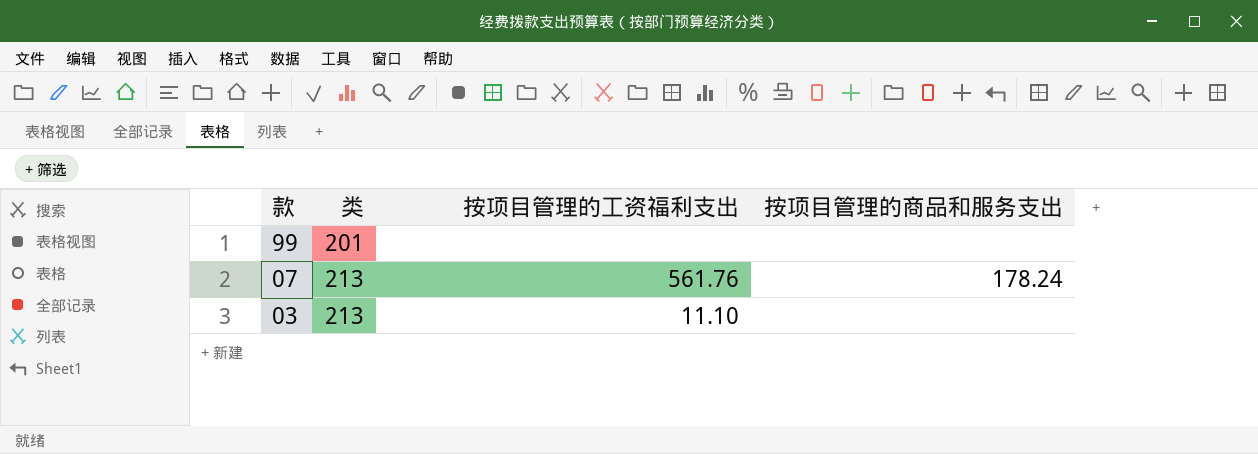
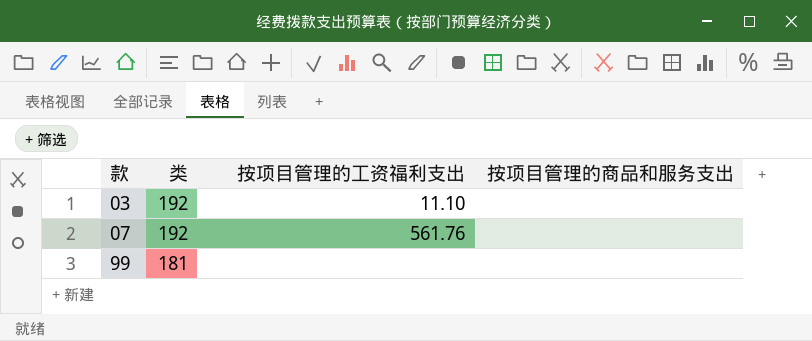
row order: 款 descending -> 款 ascending
03 | 类: 213 -> 192
07 | 类: 213 -> 192
07 | 按项目管理的商品和服务支出: 178.24 -> none
99 | 类: 201 -> 181

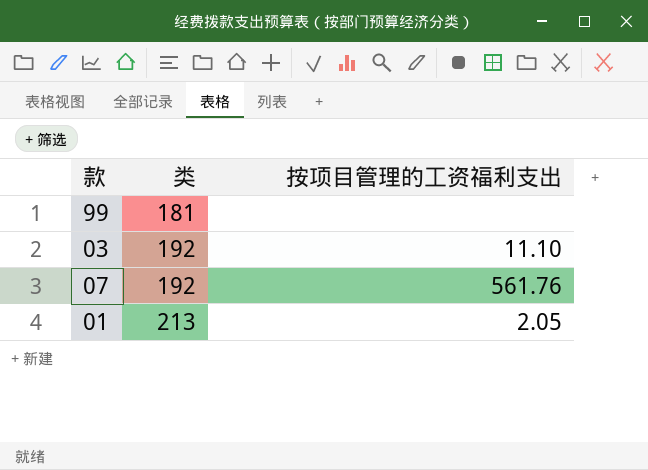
row order: 款 ascending -> 类 ascending
column 按项目管理的商品和服务支出 | position: 4 -> none
row 01: none -> 213 | 2.05

